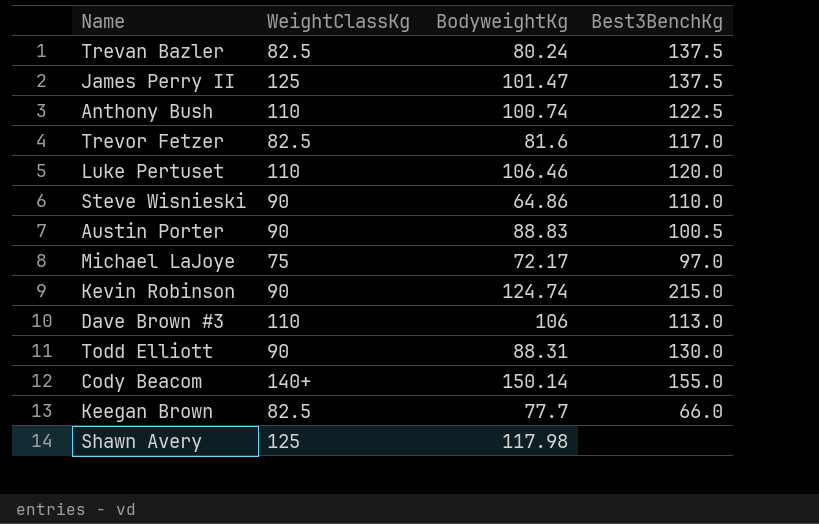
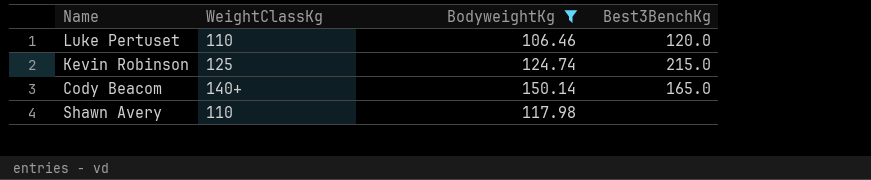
filter: none -> BodyweightKg >= 106.46
Kevin Robinson | WeightClassKg: 90 -> 125
Cody Beacom | Best3BenchKg: 155.0 -> 165.0
Shawn Avery | WeightClassKg: 125 -> 110

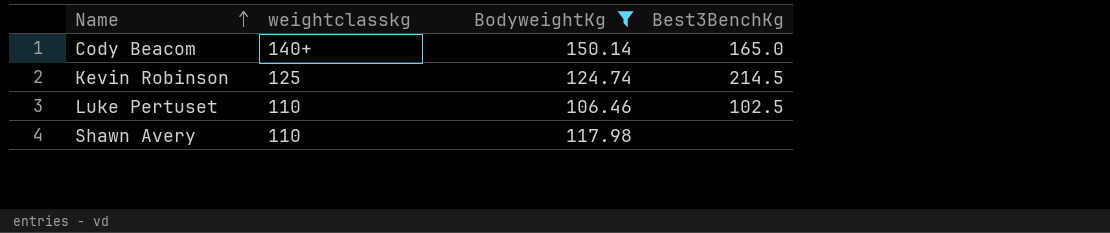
row order: none -> Name ascending
column name: WeightClassKg -> weightclasskg
Kevin Robinson | Best3BenchKg: 215.0 -> 214.5
Luke Pertuset | Best3BenchKg: 120.0 -> 102.5

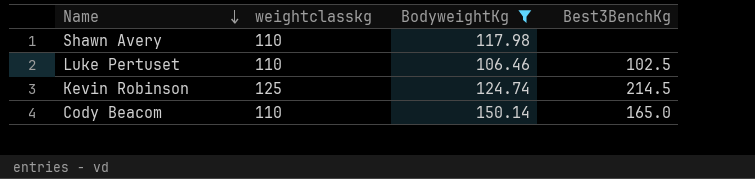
row order: Name ascending -> Name descending
Cody Beacom | weightclasskg: 140+ -> 110

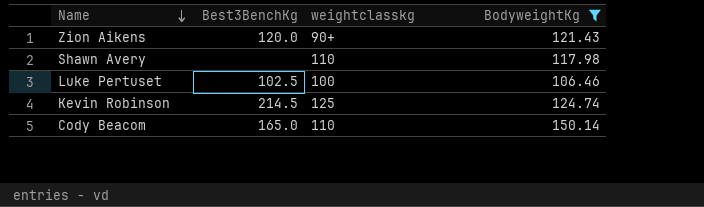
column Best3BenchKg | position: 4 -> 2
row Zion Aikens: none -> 120.0 | 90+ | 121.43
Luke Pertuset | weightclasskg: 110 -> 100

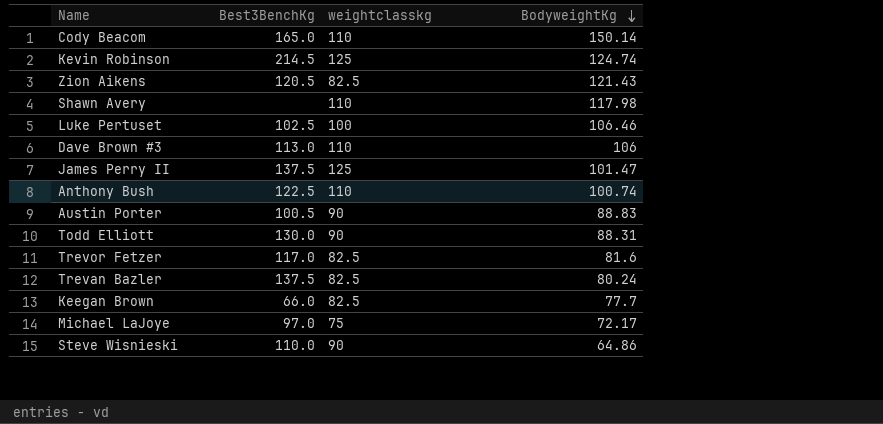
filter: BodyweightKg >= 106.46 -> none
row order: Name descending -> BodyweightKg descending
Zion Aikens | Best3BenchKg: 120.0 -> 120.5
Zion Aikens | weightclasskg: 90+ -> 82.5

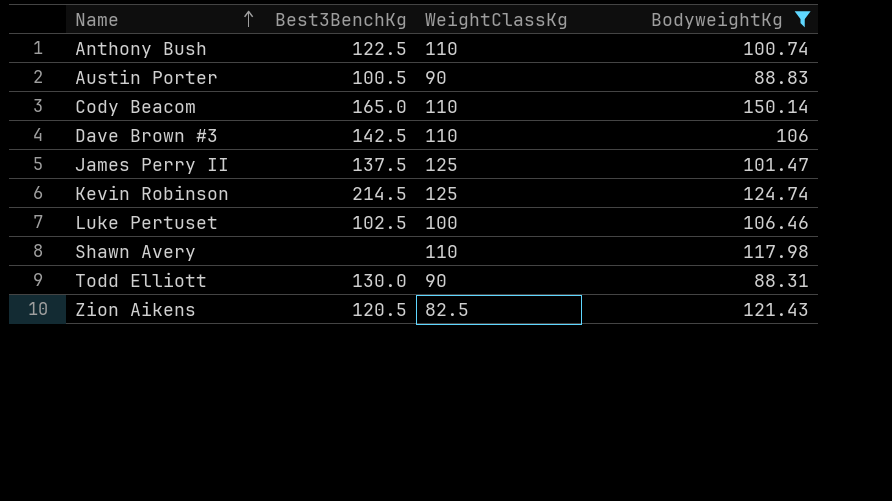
filter: none -> BodyweightKg >= 88.31
row order: BodyweightKg descending -> Name ascending
column name: weightclasskg -> WeightClassKg
Dave Brown #3 | Best3BenchKg: 113.0 -> 142.5

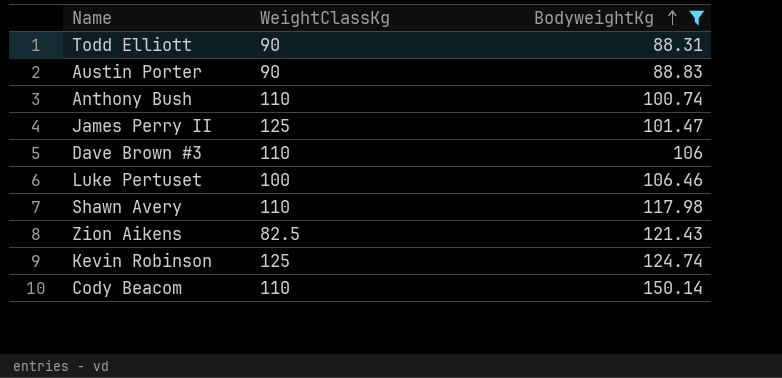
row order: Name ascending -> BodyweightKg ascending
column Best3BenchKg | position: 2 -> none

